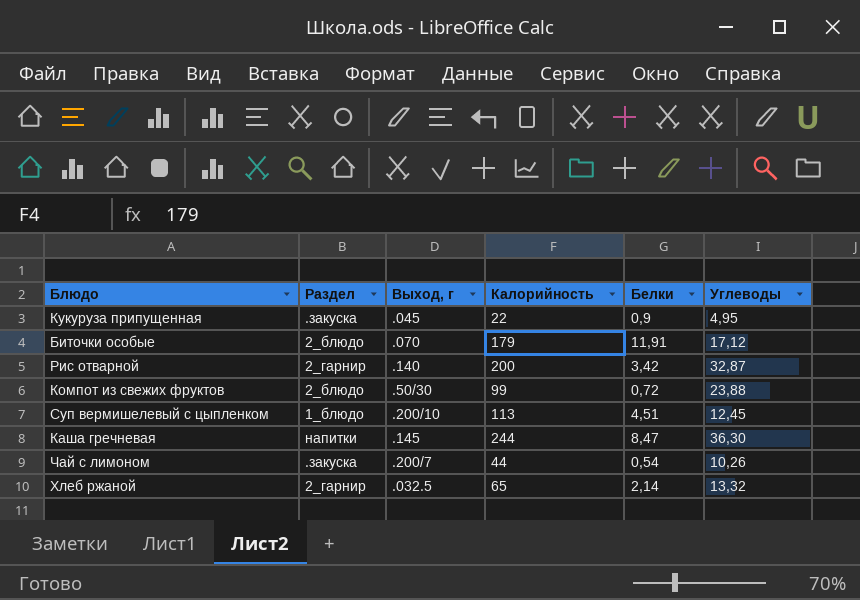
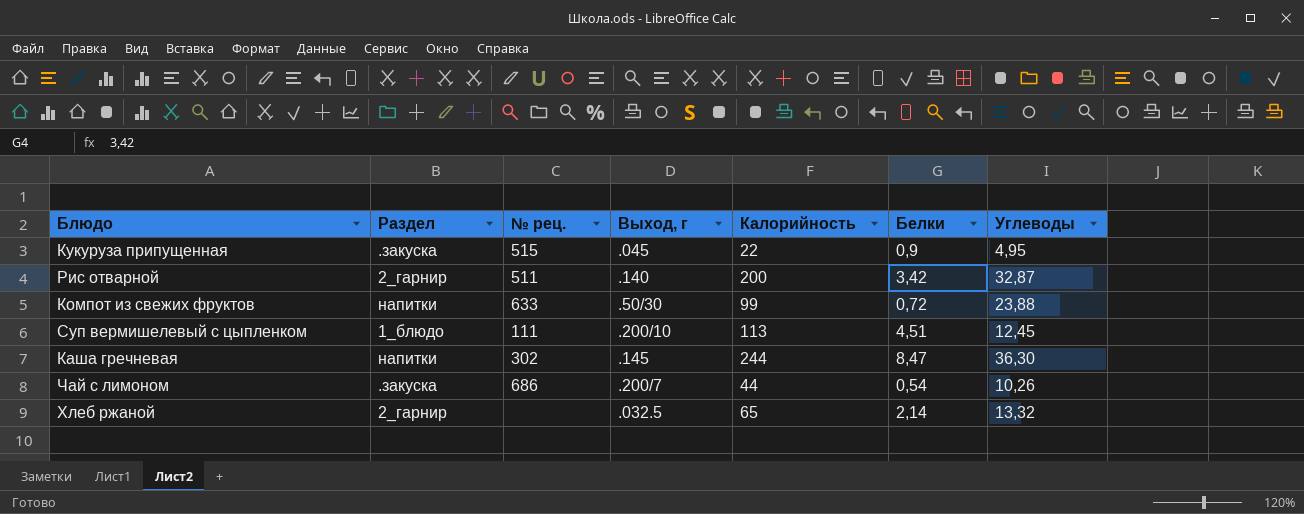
column № рец. | position: none -> 3
row Биточки особые: 2_блюдо | .070 | 179 | 11,91 | 17,12 -> none
Компот из свежих фруктов | Раздел: 2_блюдо -> напитки

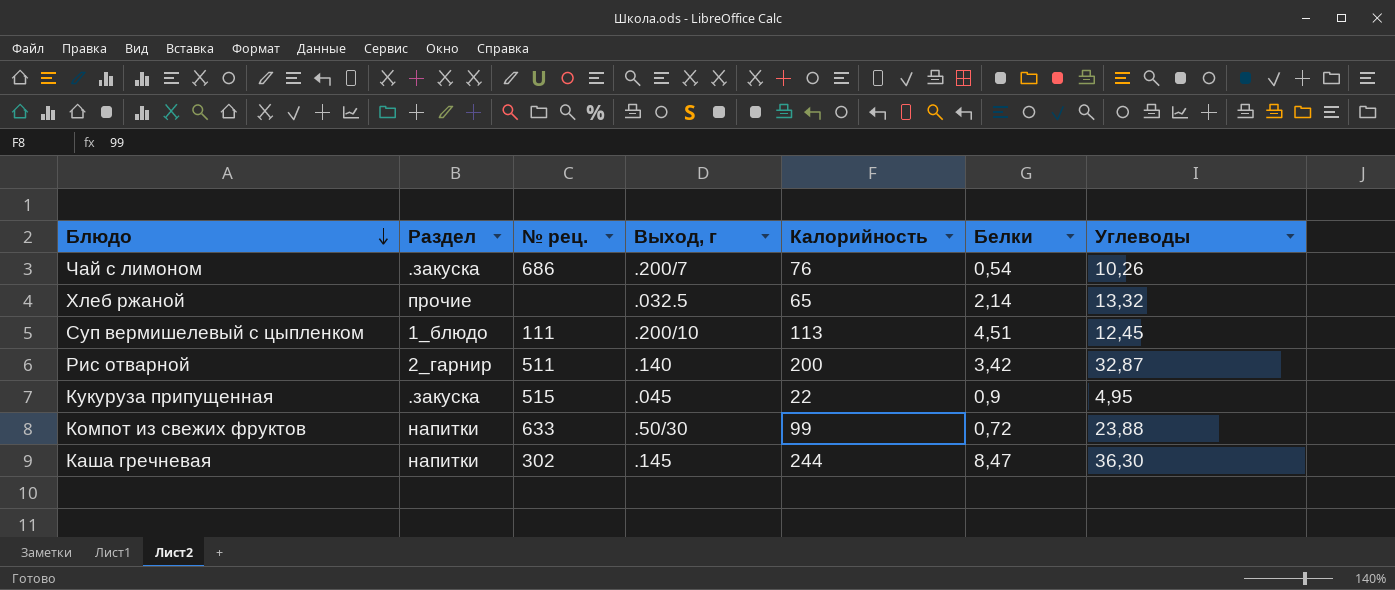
row order: none -> Блюдо descending
Чай с лимоном | Калорийность: 44 -> 76
Хлеб ржаной | Раздел: 2_гарнир -> прочие

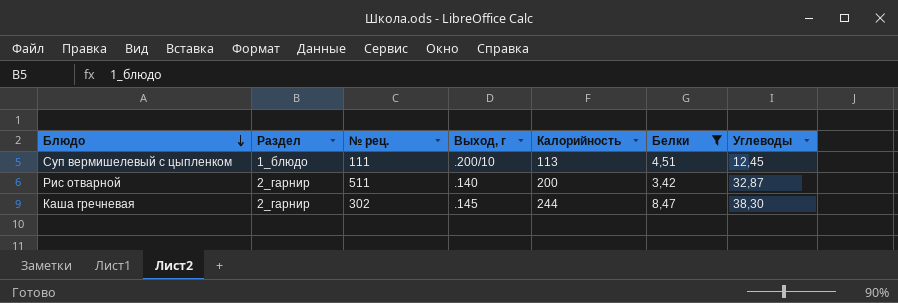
filter: none -> Белки >= 3,42
Каша гречневая | Раздел: напитки -> 2_гарнир
Каша гречневая | Углеводы: 36,30 -> 38,30

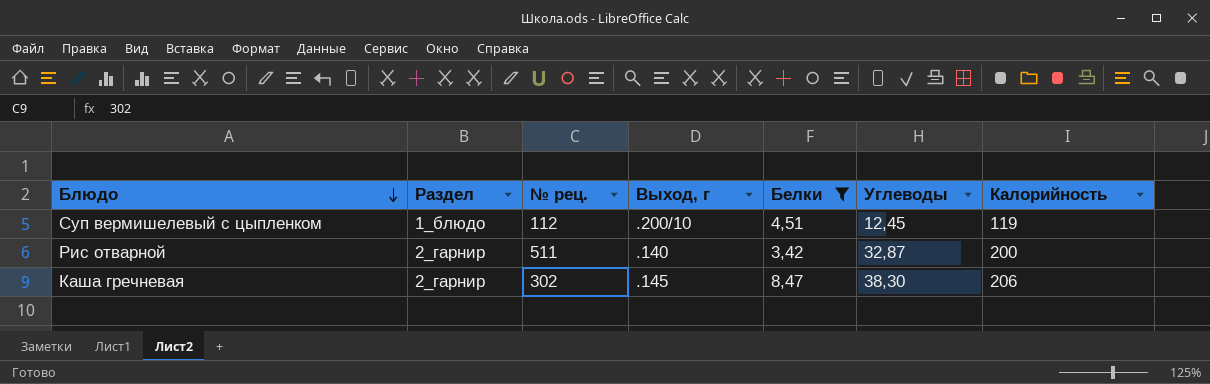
column Калорийность | position: 5 -> 7
Суп вермишелевый с цыпленком | № рец.: 111 -> 112
Суп вермишелевый с цыпленком | Калорийность: 113 -> 119
Каша гречневая | Калорийность: 244 -> 206

